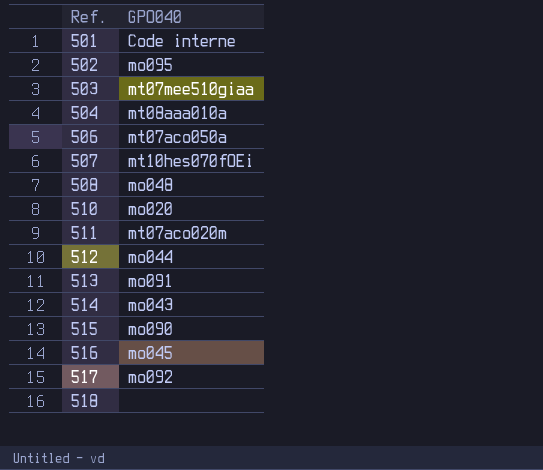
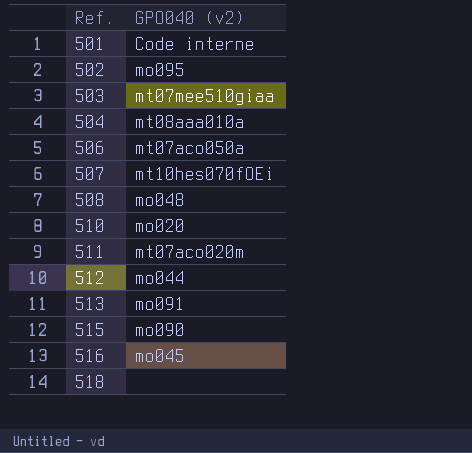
column name: GPO040 -> GPO040 (v2)
row 514: mo043 -> none
row 517: mo092 -> none

